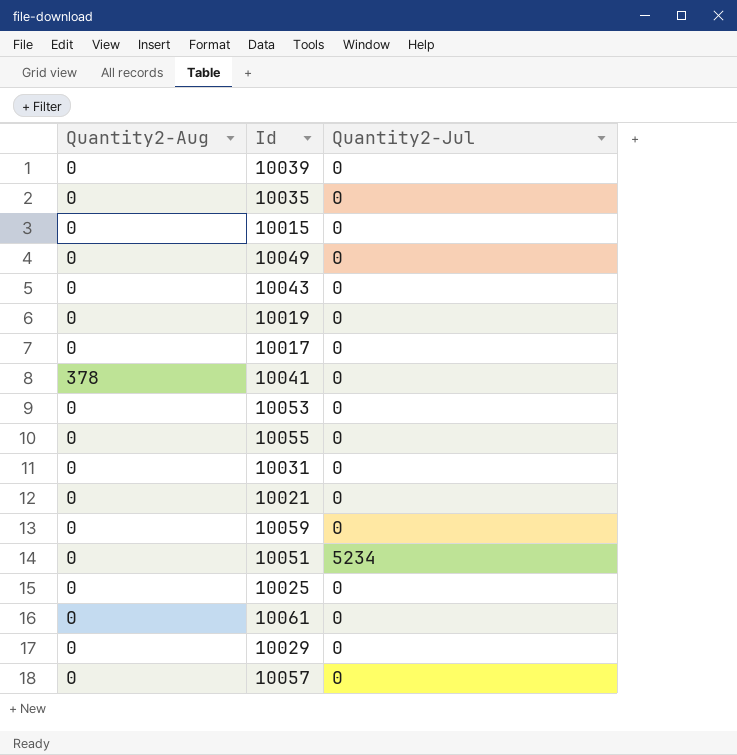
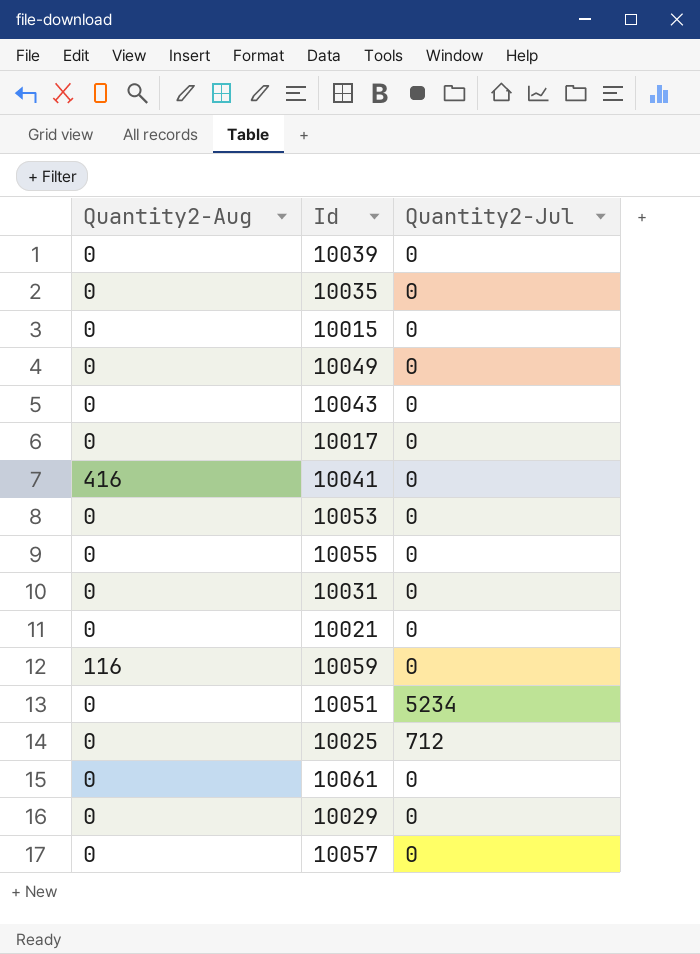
row 10019: 0 | 0 -> none
10041 | Quantity2-Aug: 378 -> 416
10059 | Quantity2-Aug: 0 -> 116
10025 | Quantity2-Jul: 0 -> 712

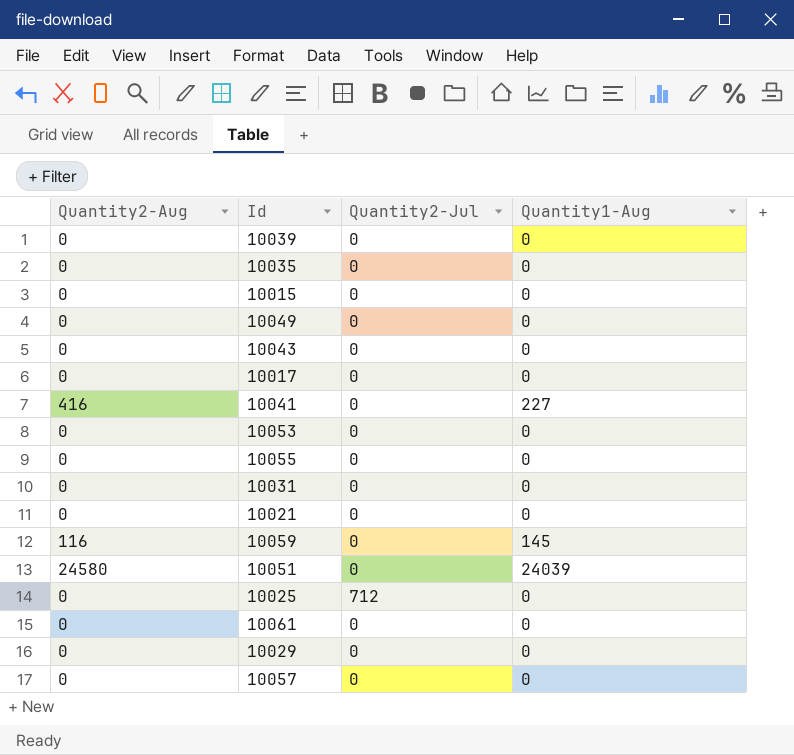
column Quantity1-Aug | position: none -> 4
10051 | Quantity2-Aug: 0 -> 24580
10051 | Quantity2-Jul: 5234 -> 0

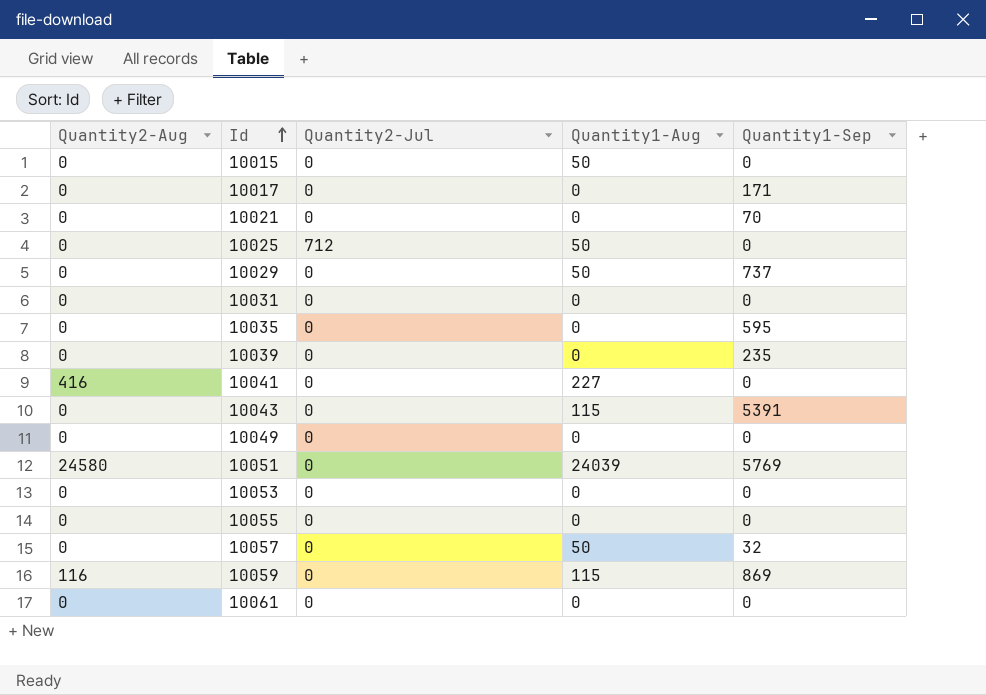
row order: none -> Id ascending
column Quantity1-Sep | position: none -> 5
10015 | Quantity1-Aug: 0 -> 50
10025 | Quantity1-Aug: 0 -> 50
10029 | Quantity1-Aug: 0 -> 50
10043 | Quantity1-Aug: 0 -> 115
10057 | Quantity1-Aug: 0 -> 50
10059 | Quantity1-Aug: 145 -> 115

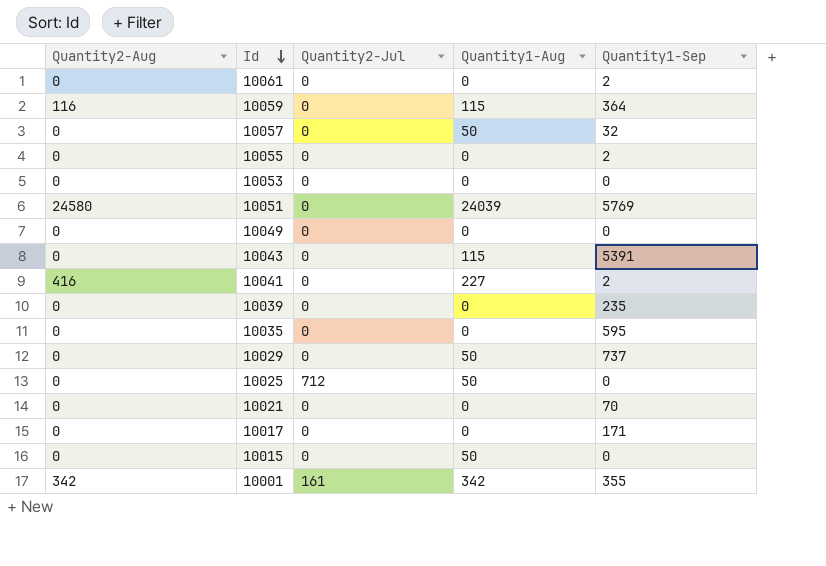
row order: Id ascending -> Id descending
row 10031: 0 | 0 | 0 | 0 -> none
10061 | Quantity1-Sep: 0 -> 2
10059 | Quantity1-Sep: 869 -> 364
10055 | Quantity1-Sep: 0 -> 2
10041 | Quantity1-Sep: 0 -> 2
row 10001: none -> 342 | 161 | 342 | 355

